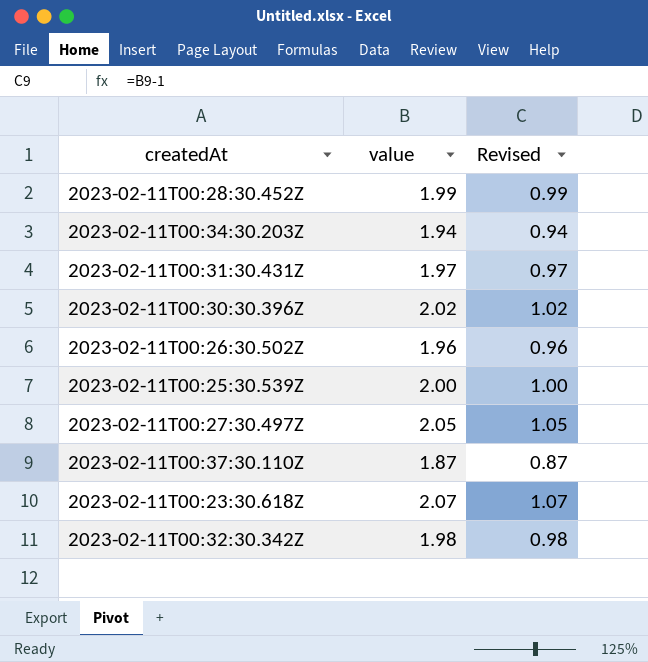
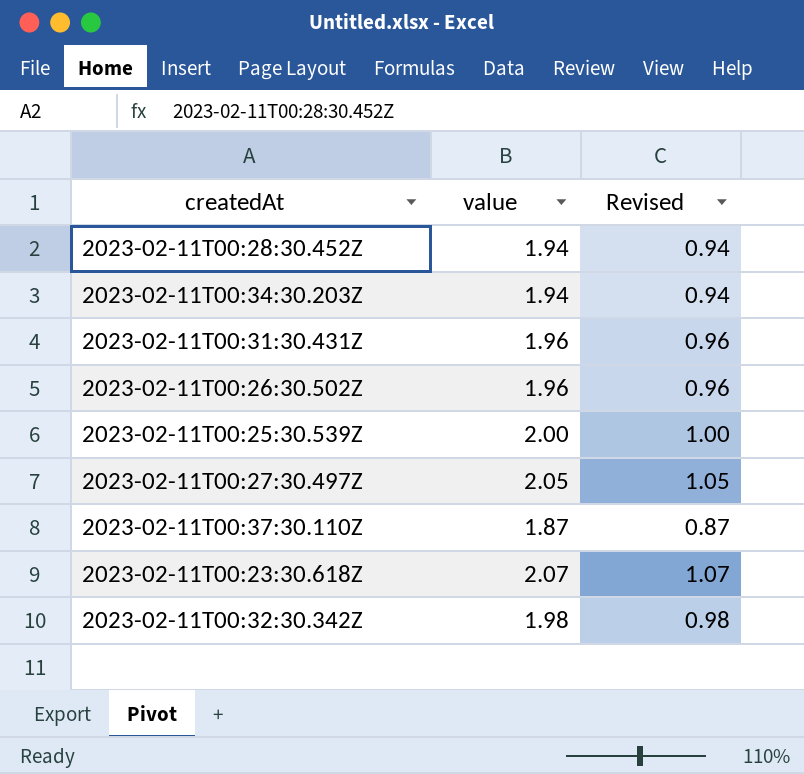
row 2023-02-11T00:30:30.396Z: 2.02 | 1.02 -> none
2023-02-11T00:28:30.452Z | value: 1.99 -> 1.94
2023-02-11T00:28:30.452Z | Revised: 0.99 -> 0.94
2023-02-11T00:31:30.431Z | value: 1.97 -> 1.96
2023-02-11T00:31:30.431Z | Revised: 0.97 -> 0.96

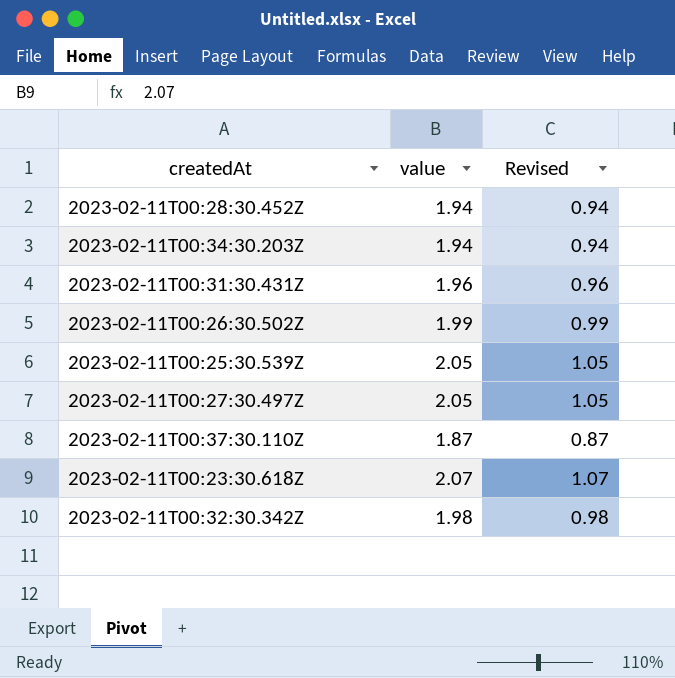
2023-02-11T00:26:30.502Z | value: 1.96 -> 1.99
2023-02-11T00:26:30.502Z | Revised: 0.96 -> 0.99
2023-02-11T00:25:30.539Z | value: 2.00 -> 2.05
2023-02-11T00:25:30.539Z | Revised: 1.00 -> 1.05

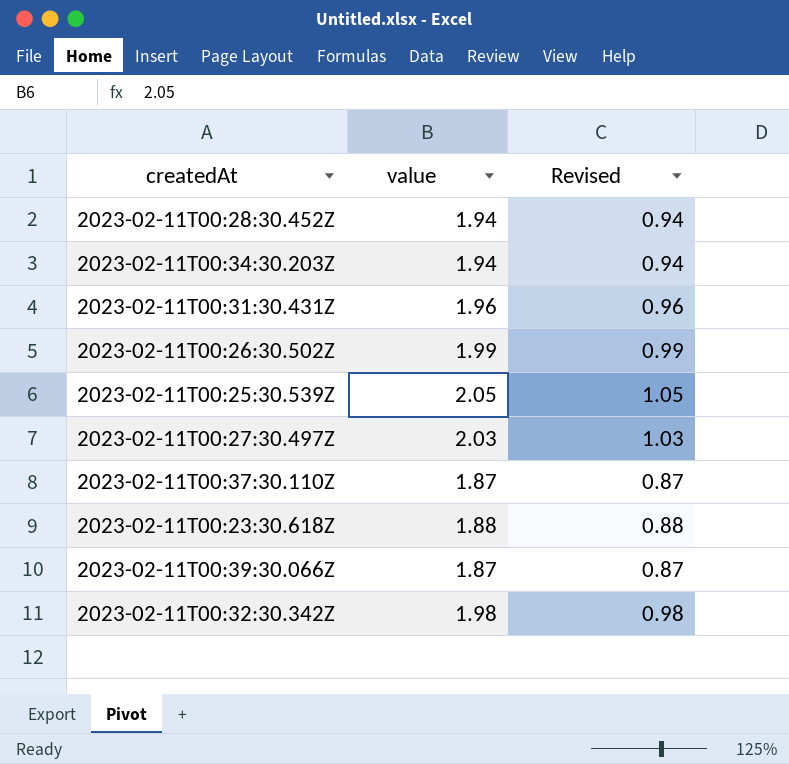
2023-02-11T00:27:30.497Z | value: 2.05 -> 2.03
2023-02-11T00:27:30.497Z | Revised: 1.05 -> 1.03
2023-02-11T00:23:30.618Z | value: 2.07 -> 1.88
2023-02-11T00:23:30.618Z | Revised: 1.07 -> 0.88
row 2023-02-11T00:39:30.066Z: none -> 1.87 | 0.87

